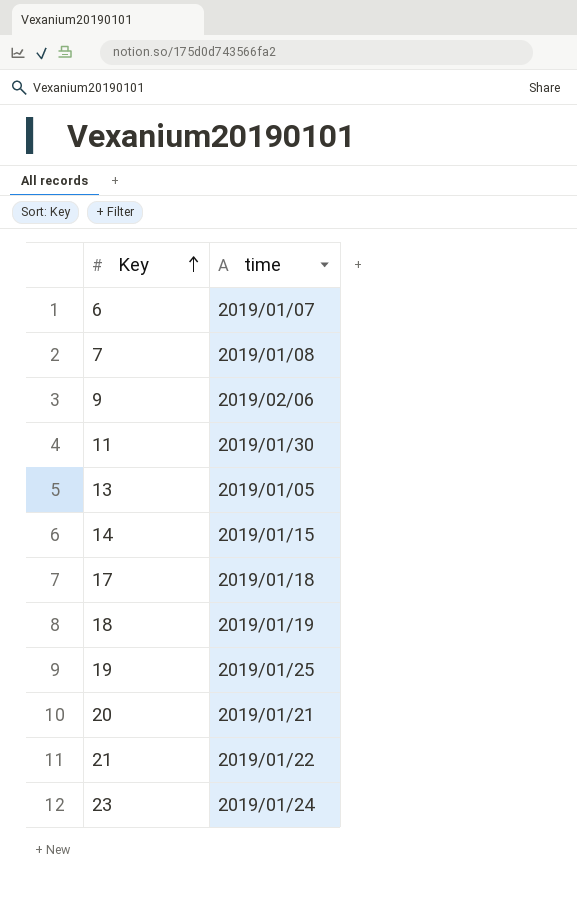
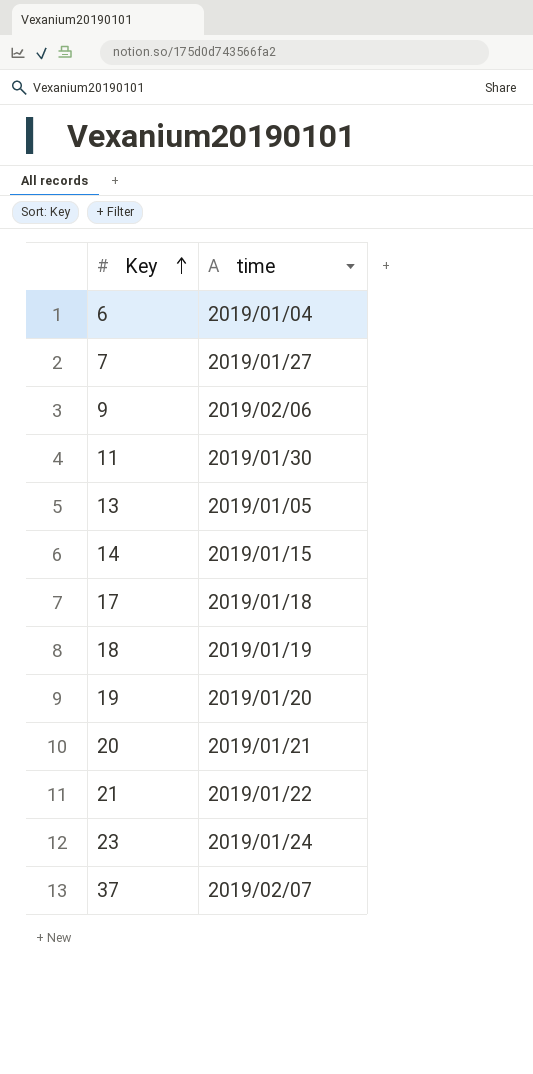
6 | time: 2019/01/07 -> 2019/01/04
7 | time: 2019/01/08 -> 2019/01/27
19 | time: 2019/01/25 -> 2019/01/20
row 37: none -> 2019/02/07

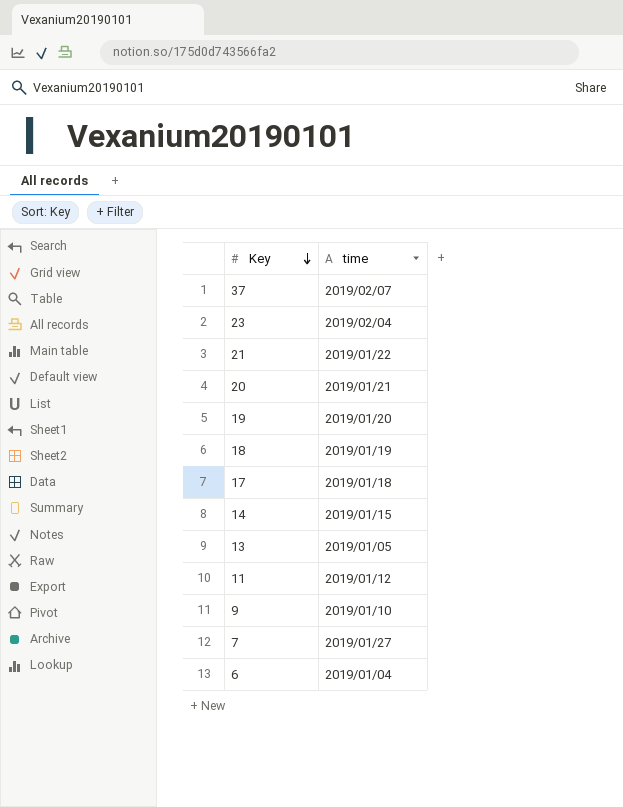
row order: Key ascending -> Key descending
23 | time: 2019/01/24 -> 2019/02/04
11 | time: 2019/01/30 -> 2019/01/12
9 | time: 2019/02/06 -> 2019/01/10

